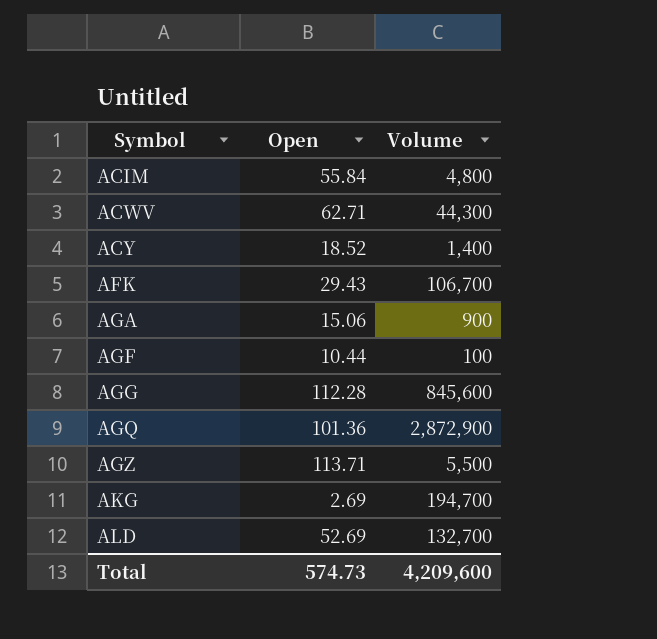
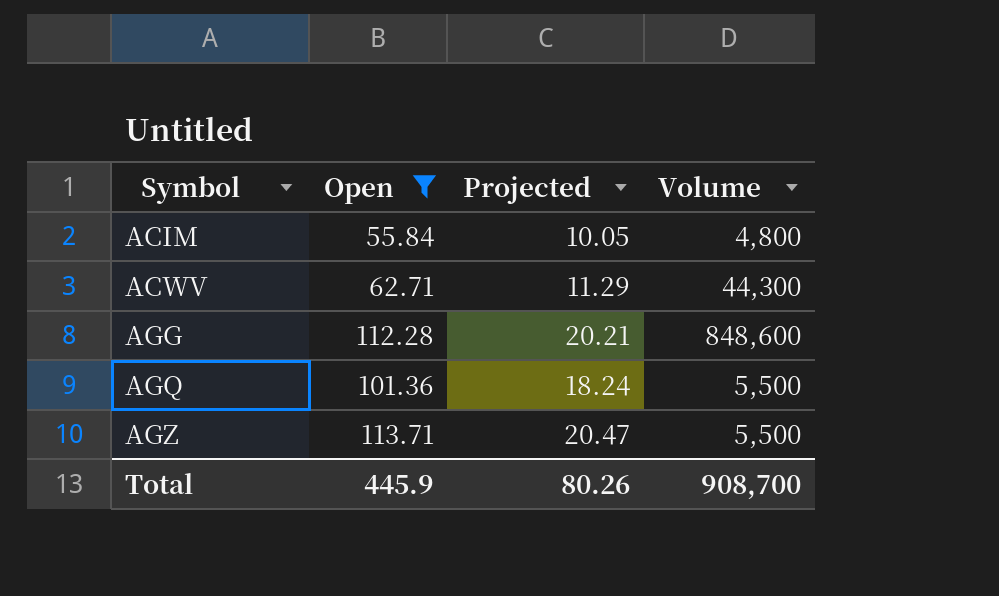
filter: none -> Open >= 55.84
column Projected | formula: none -> [Open] * 0.18
AGG | Volume: 845,600 -> 848,600
AGQ | Volume: 2,872,900 -> 5,500
Total | Open: 574.73 -> 445.9
Total | Volume: 4,209,600 -> 908,700

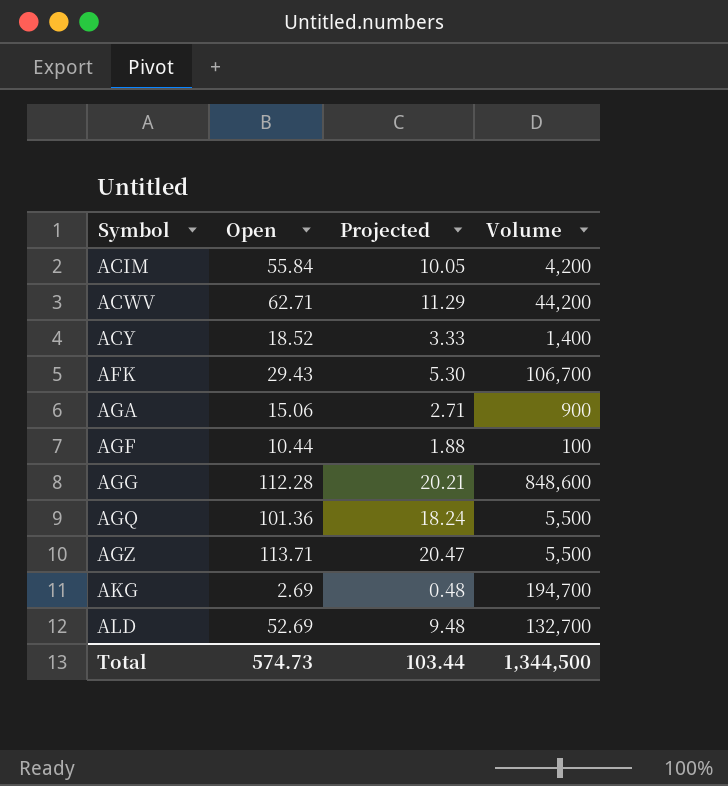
filter: Open >= 55.84 -> none
ACIM | Volume: 4,800 -> 4,200
ACWV | Volume: 44,300 -> 44,200
Total | Open: 445.9 -> 574.73
Total | Projected: 80.26 -> 103.44
Total | Volume: 908,700 -> 1,344,500

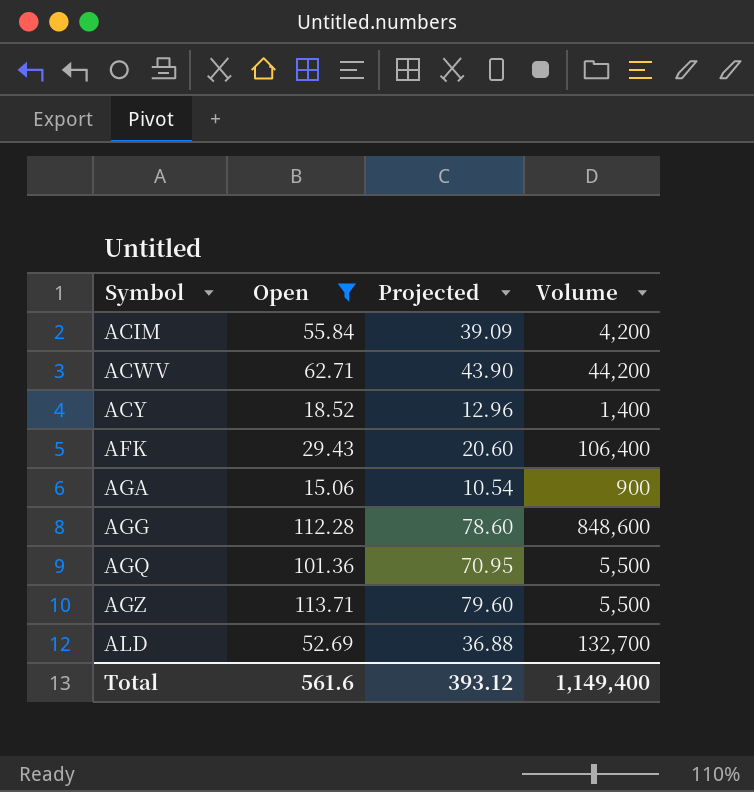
filter: none -> Open >= 15.06
column Projected | formula: [Open] * 0.18 -> [Open] * 0.7
AFK | Volume: 106,700 -> 106,400
Total | Open: 574.73 -> 561.6
Total | Projected: 103.44 -> 393.12
Total | Volume: 1,344,500 -> 1,149,400

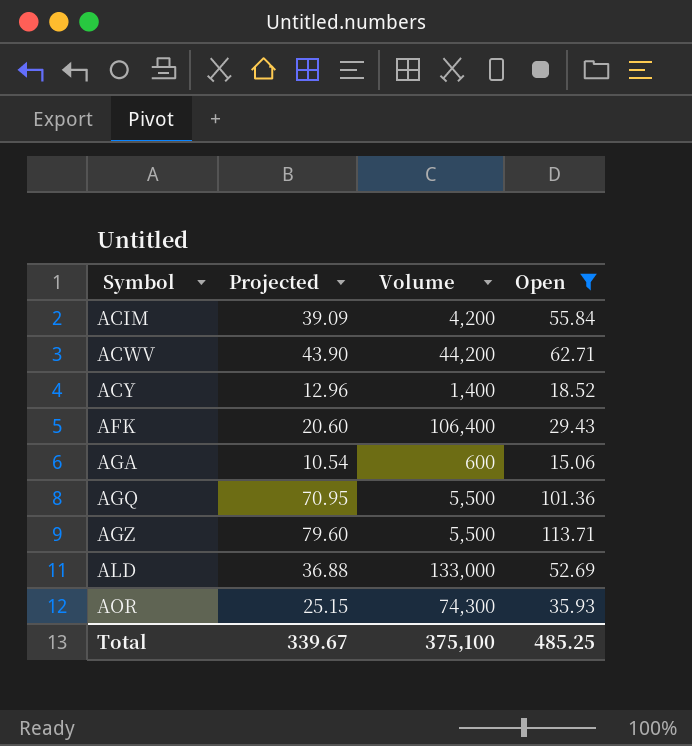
column Open | position: 2 -> 4
row AGG: 112.28 | 78.60 | 848,600 -> none
AGA | Volume: 900 -> 600
ALD | Volume: 132,700 -> 133,000
row AOR: none -> 25.15 | 74,300 | 35.93
Total | Projected: 393.12 -> 339.67
Total | Volume: 1,149,400 -> 375,100
Total | Open: 561.6 -> 485.25

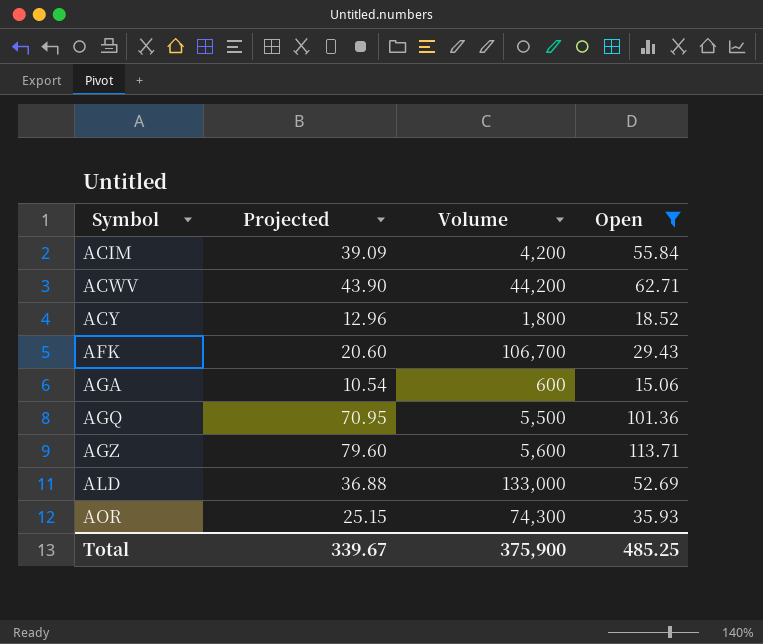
ACY | Volume: 1,400 -> 1,800
AFK | Volume: 106,400 -> 106,700
AGZ | Volume: 5,500 -> 5,600
Total | Volume: 375,100 -> 375,900

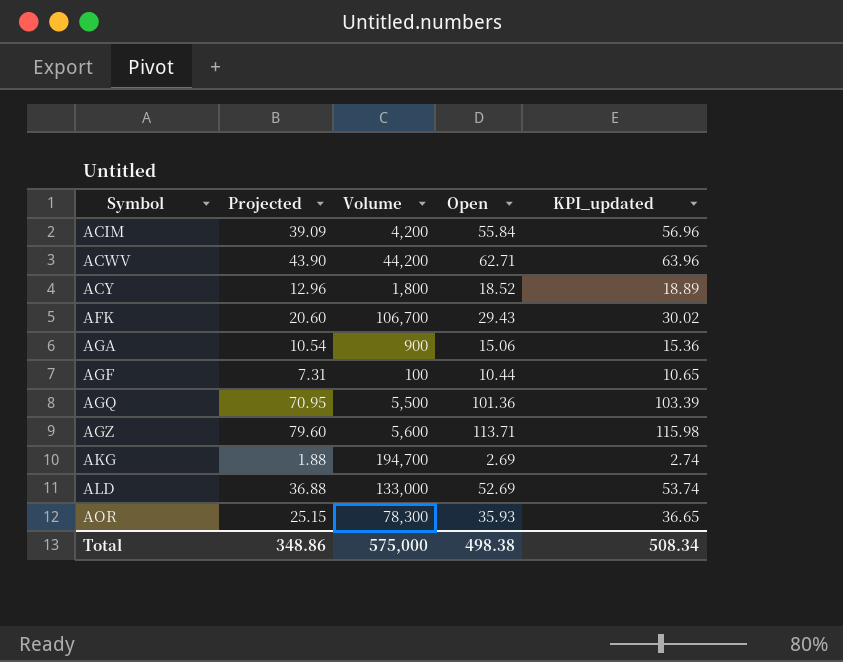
filter: Open >= 15.06 -> none
column KPI_updated | formula: none -> [Open] * 1.02
AGA | Volume: 600 -> 900
AOR | Volume: 74,300 -> 78,300
Total | Projected: 339.67 -> 348.86
Total | Volume: 375,900 -> 575,000
Total | Open: 485.25 -> 498.38

